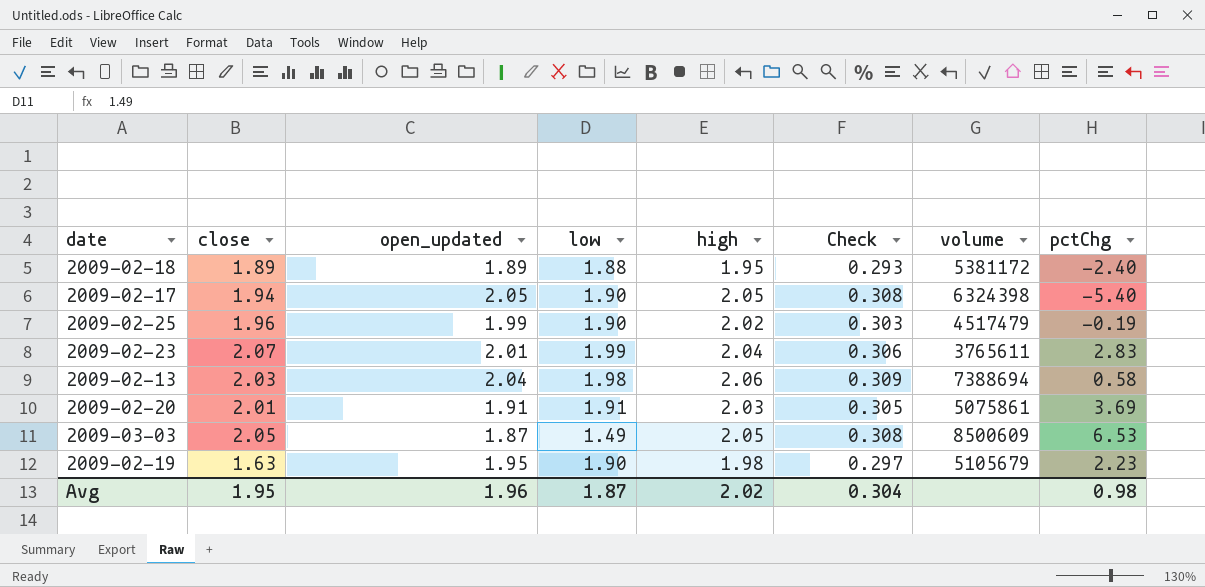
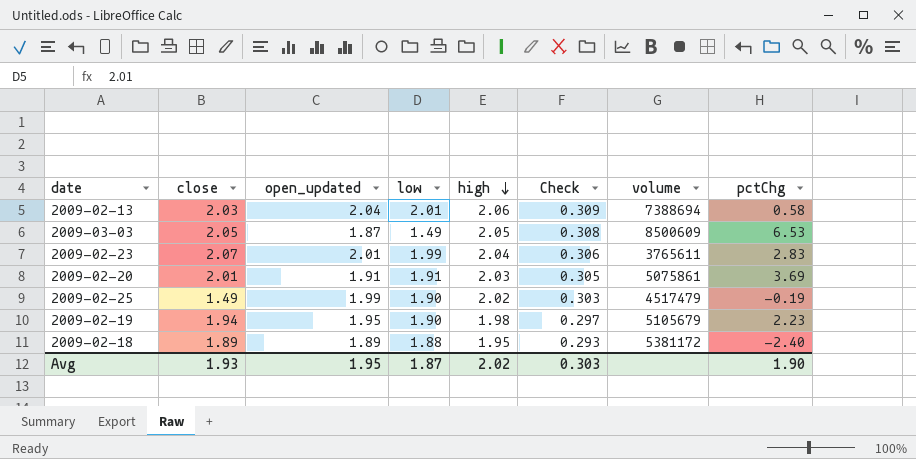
row order: none -> high descending
row 2009-02-17: 1.94 | 2.05 | 1.90 | 2.05 | 0.308 | 6324398 | -5.40 -> none
2009-02-13 | low: 1.98 -> 2.01
2009-02-25 | close: 1.96 -> 1.49
2009-02-19 | close: 1.63 -> 1.94
Avg | close: 1.95 -> 1.93
Avg | open_updated: 1.96 -> 1.95
Avg | Check: 0.304 -> 0.303
Avg | pctChg: 0.98 -> 1.90

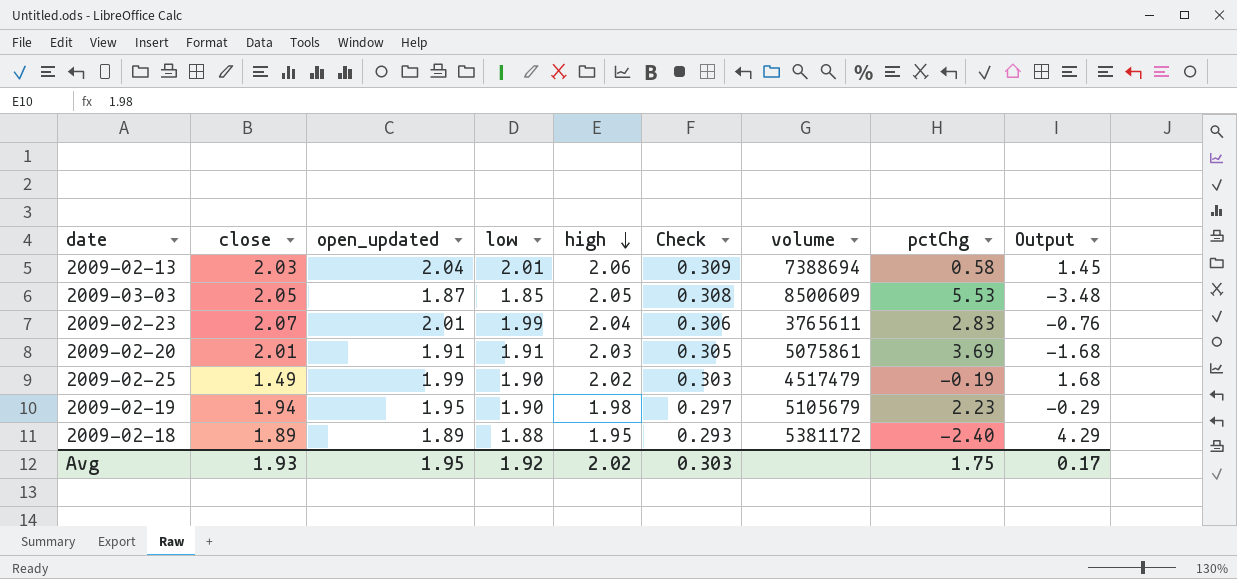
column Output | formula: none -> [close] - [pctChg]
2009-03-03 | low: 1.49 -> 1.85
2009-03-03 | pctChg: 6.53 -> 5.53
Avg | low: 1.87 -> 1.92
Avg | pctChg: 1.90 -> 1.75

